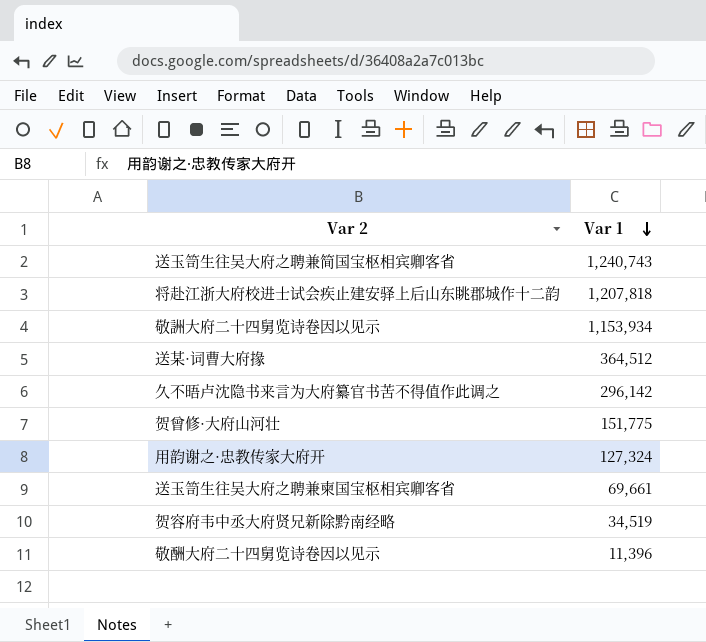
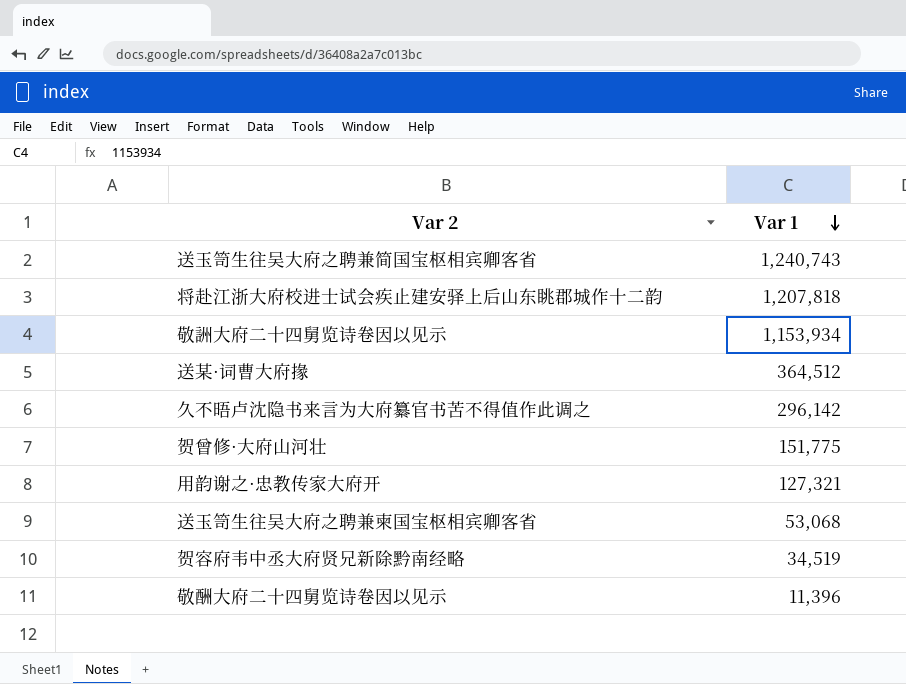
用韵谢之·忠教传家大府开 | Var 1: 127,324 -> 127,321
送玉笥生往吴大府之聘兼柬国宝枢相宾卿客省 | Var 1: 69,661 -> 53,068

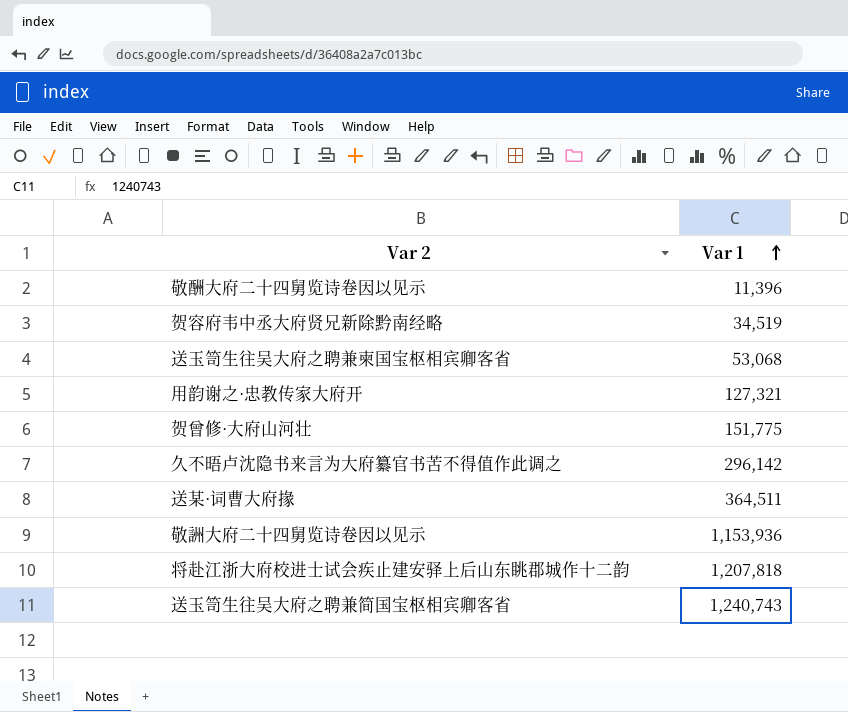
row order: Var 1 descending -> Var 1 ascending
送某·词曹大府掾 | Var 1: 364,512 -> 364,511
敬詶大府二十四舅览诗卷因以见示 | Var 1: 1,153,934 -> 1,153,936

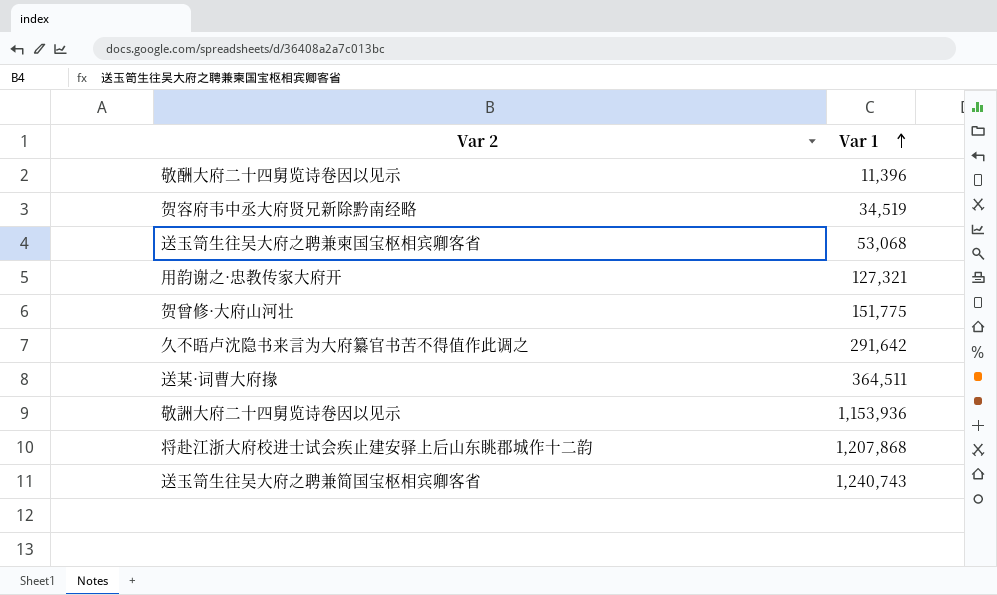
久不晤卢沈隐书来言为大府纂官书苦不得值作此调之 | Var 1: 296,142 -> 291,642
将赴江浙大府校进士试会疾止建安驿上后山东眺郡城作十二韵 | Var 1: 1,207,818 -> 1,207,868

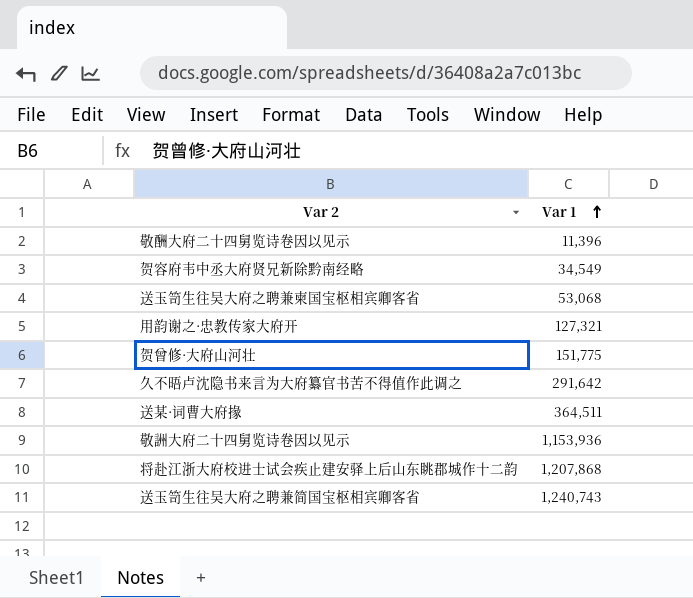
贺容府韦中丞大府贤兄新除黔南经略 | Var 1: 34,519 -> 34,549

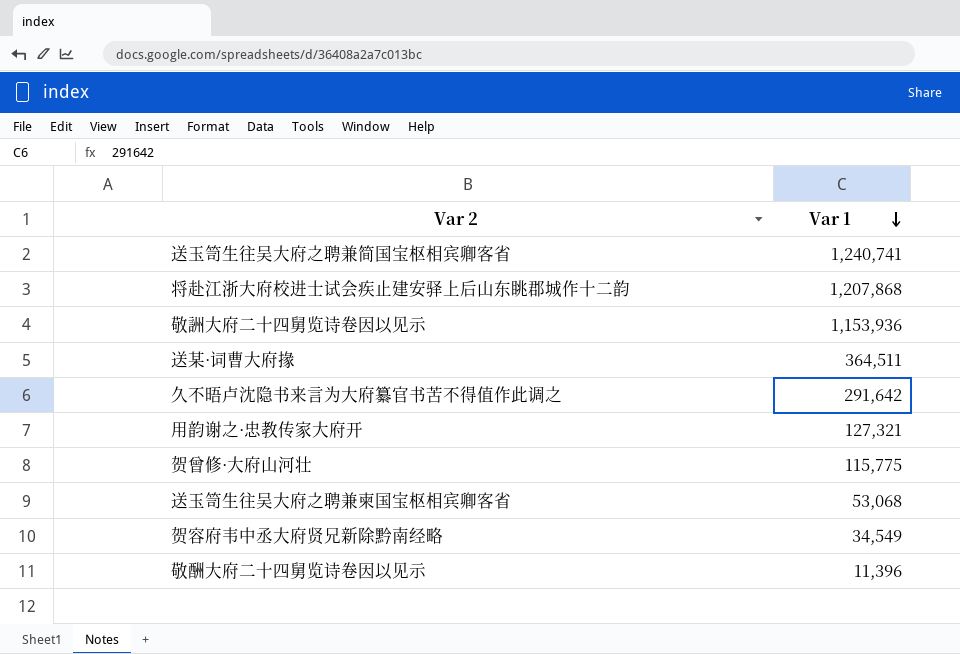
row order: Var 1 ascending -> Var 1 descending
送玉笥生往吴大府之聘兼简国宝枢相宾卿客省 | Var 1: 1,240,743 -> 1,240,741
贺曾修·大府山河壮 | Var 1: 151,775 -> 115,775

